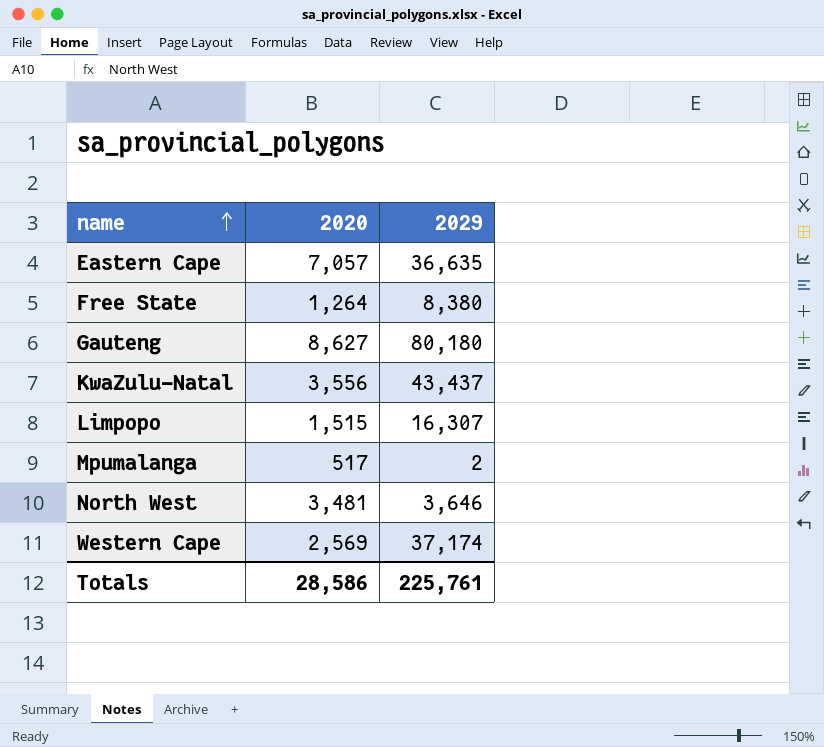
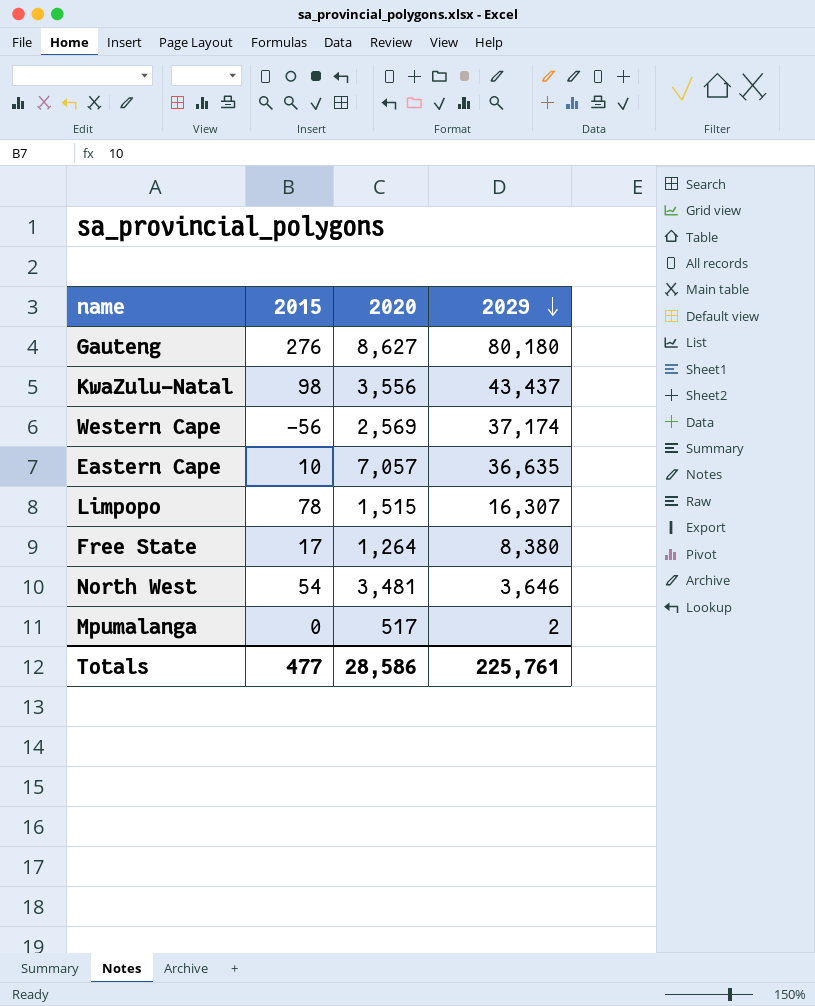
row order: name ascending -> 2029 descending
column 2015 | position: none -> 2

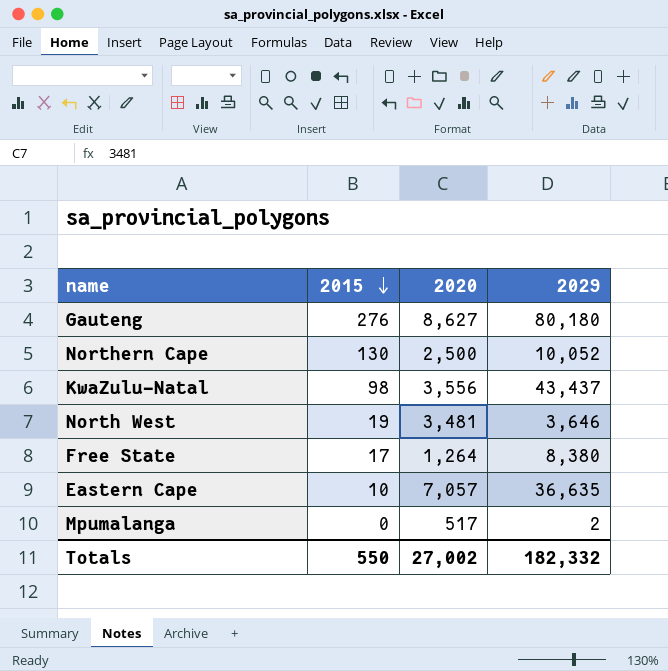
row order: 2029 descending -> 2015 descending
row Western Cape: -56 | 2,569 | 37,174 -> none
row Limpopo: 78 | 1,515 | 16,307 -> none
row Northern Cape: none -> 130 | 2,500 | 10,052
North West | 2015: 54 -> 19
Totals | 2015: 477 -> 550
Totals | 2020: 28,586 -> 27,002
Totals | 2029: 225,761 -> 182,332

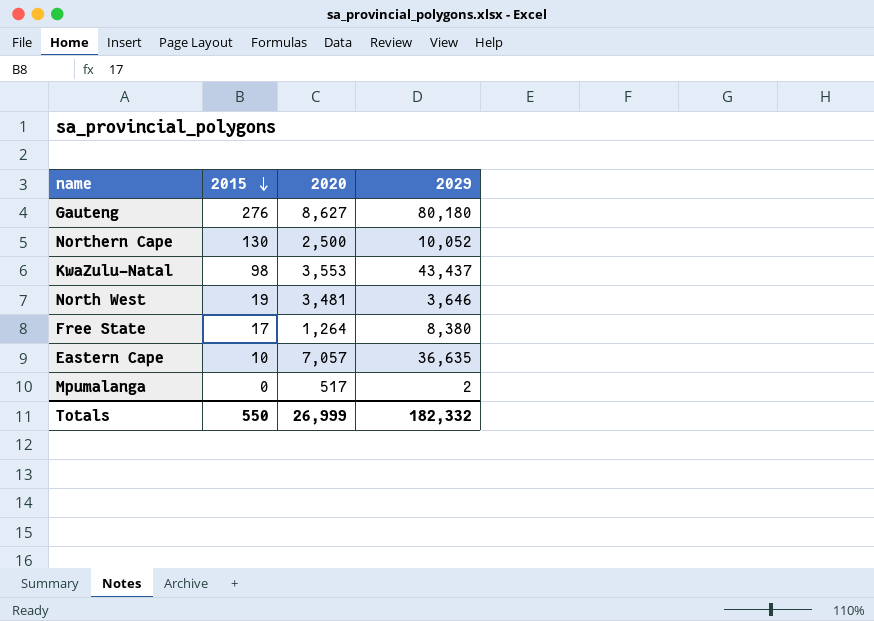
KwaZulu-Natal | 2020: 3,556 -> 3,553
Totals | 2020: 27,002 -> 26,999

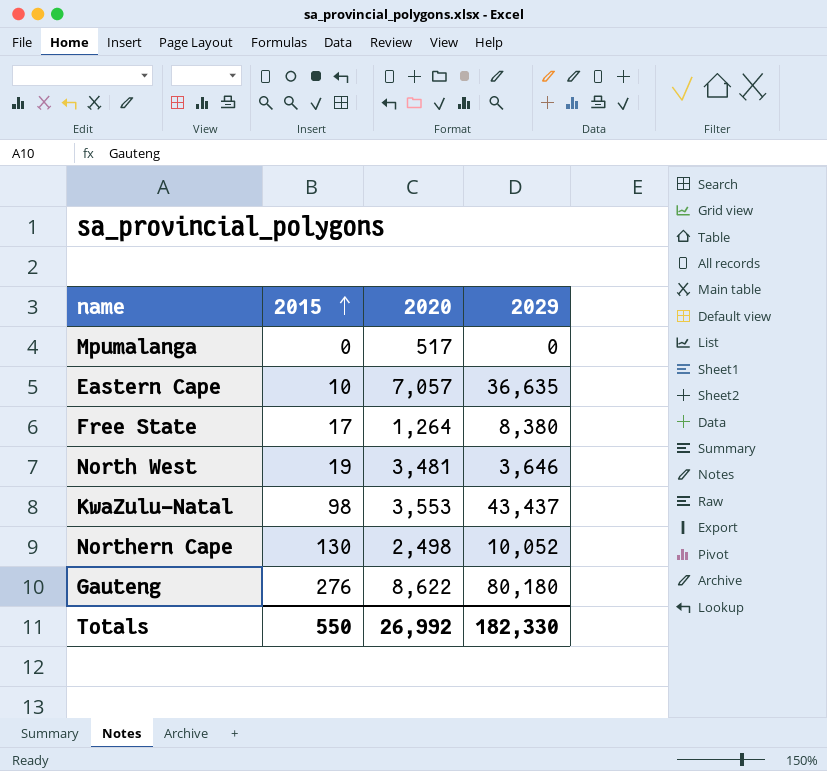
row order: 2015 descending -> 2015 ascending
Mpumalanga | 2029: 2 -> 0
Northern Cape | 2020: 2,500 -> 2,498
Gauteng | 2020: 8,627 -> 8,622
Totals | 2020: 26,999 -> 26,992
Totals | 2029: 182,332 -> 182,330

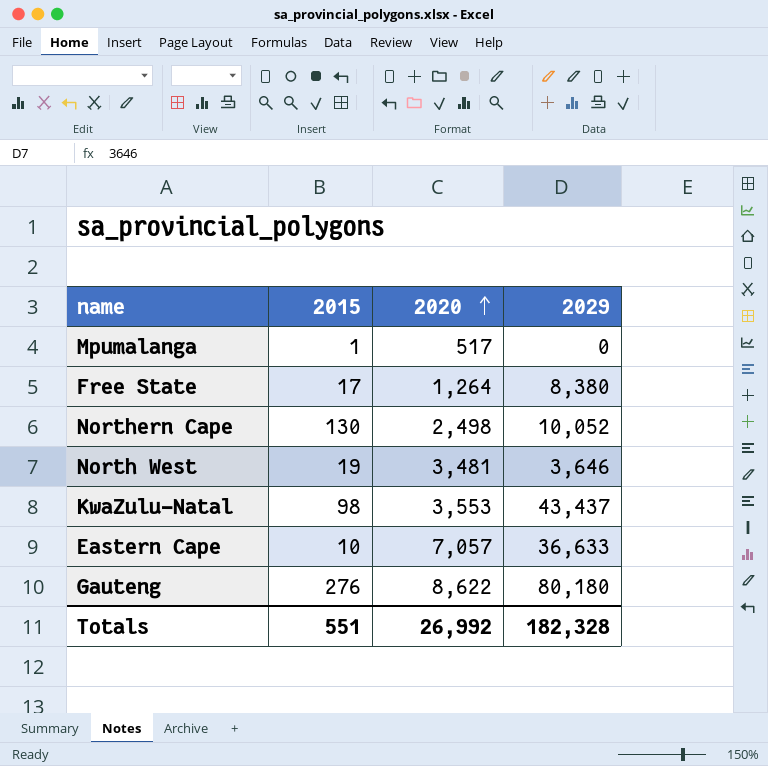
row order: 2015 ascending -> 2020 ascending
Mpumalanga | 2015: 0 -> 1
Eastern Cape | 2029: 36,635 -> 36,633
Totals | 2015: 550 -> 551
Totals | 2029: 182,330 -> 182,328

